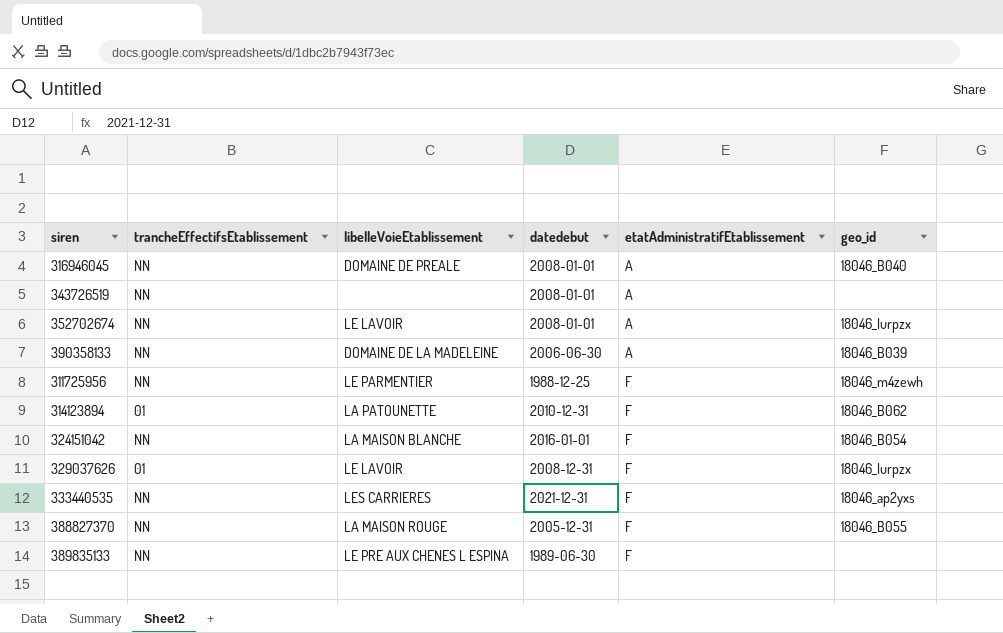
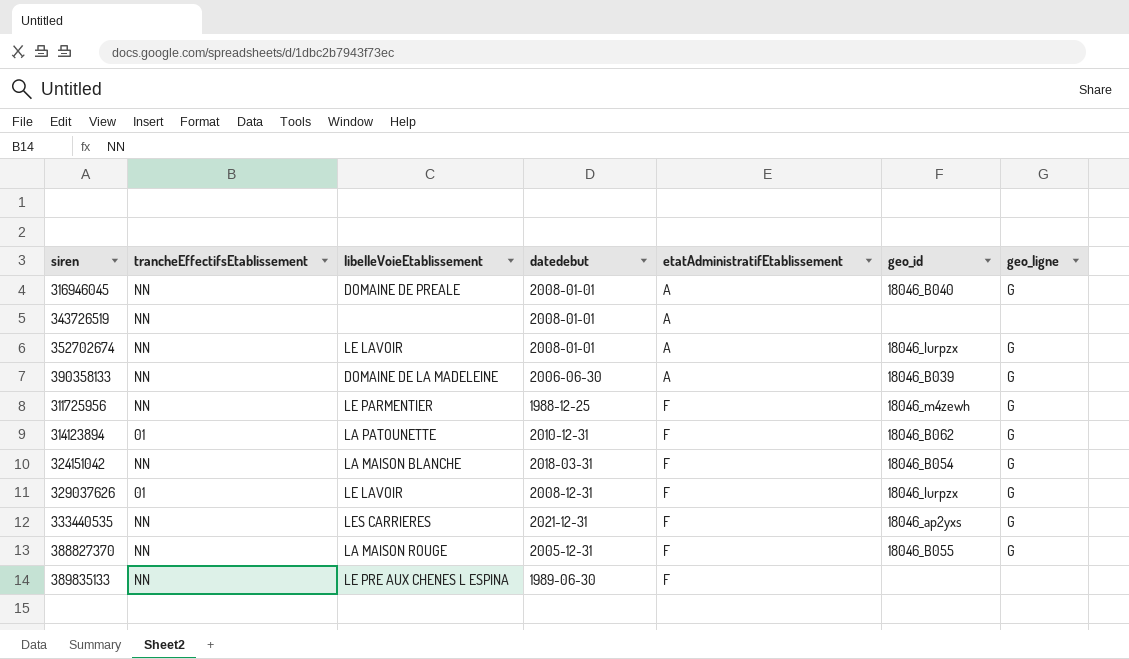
column geo_ligne | position: none -> 7
324151042 | datedebut: 2016-01-01 -> 2018-03-31

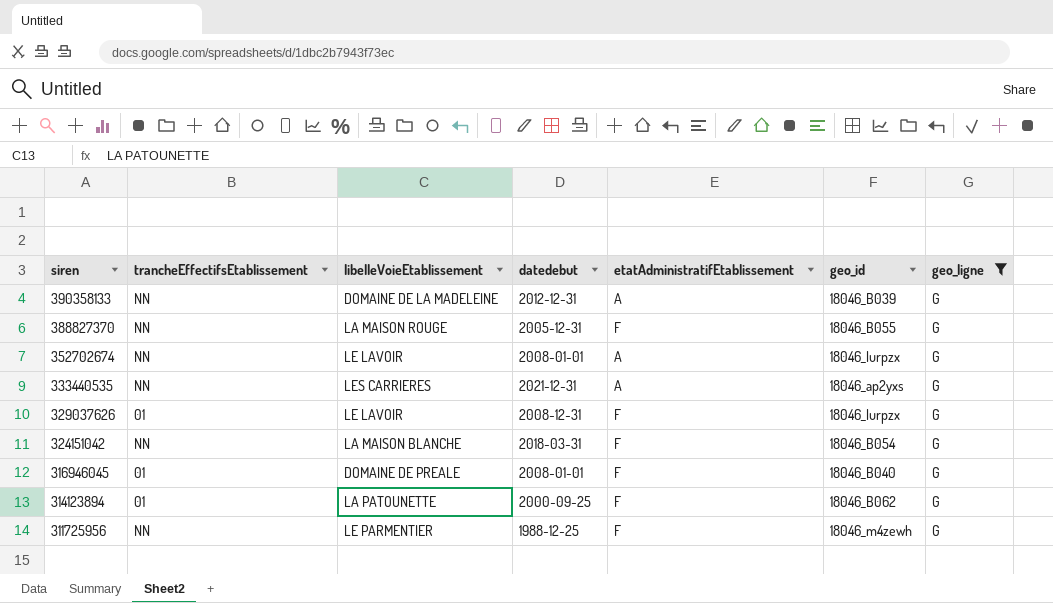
filter: none -> geo_ligne = G
row order: etatAdministratifEtablissement ascending -> siren descending
390358133 | datedebut: 2006-06-30 -> 2012-12-31
333440535 | etatAdministratifEtablissement: F -> A
316946045 | trancheEffectifsEtablissement: NN -> 01
316946045 | etatAdministratifEtablissement: A -> F
314123894 | datedebut: 2010-12-31 -> 2000-09-25

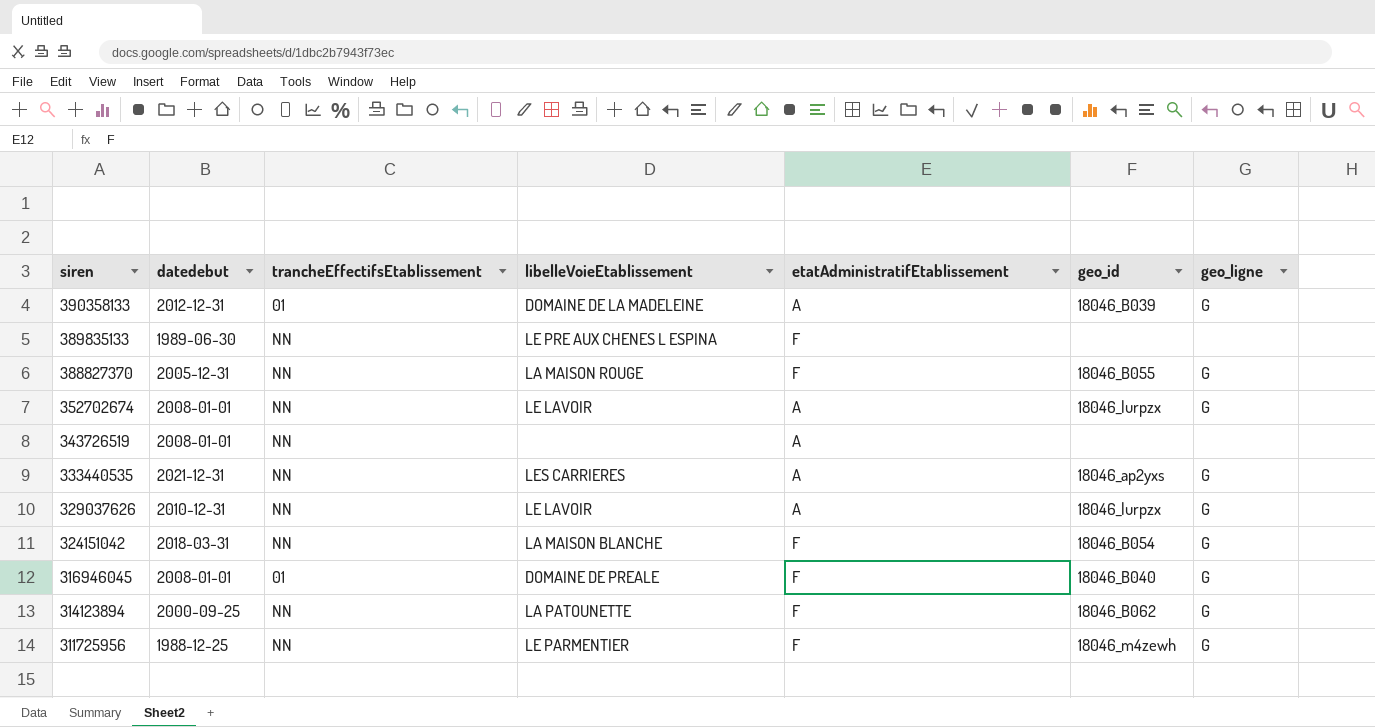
filter: geo_ligne = G -> none
column datedebut | position: 4 -> 2
390358133 | trancheEffectifsEtablissement: NN -> 01
329037626 | datedebut: 2008-12-31 -> 2010-12-31
329037626 | trancheEffectifsEtablissement: 01 -> NN
329037626 | etatAdministratifEtablissement: F -> A
314123894 | trancheEffectifsEtablissement: 01 -> NN

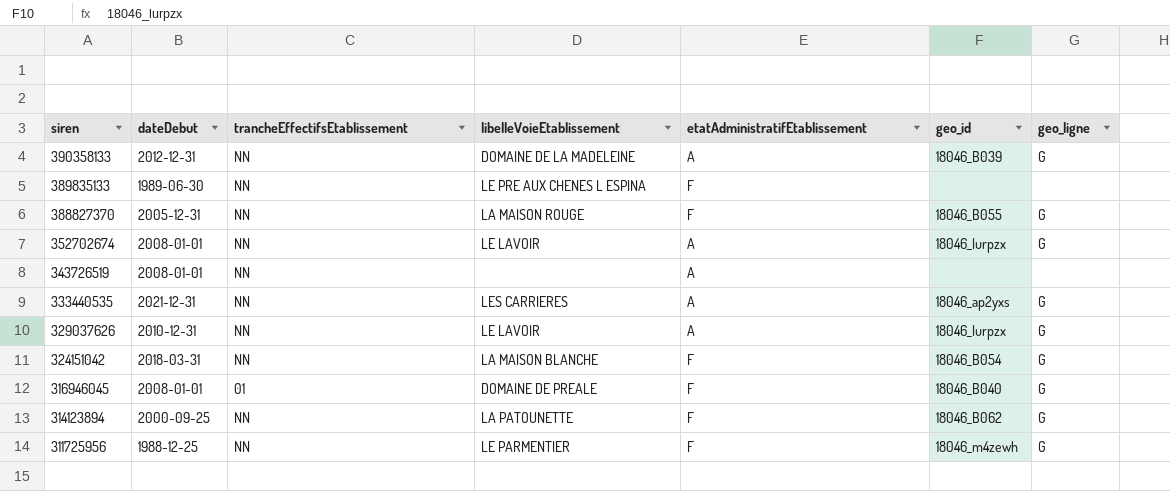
column name: datedebut -> dateDebut
390358133 | trancheEffectifsEtablissement: 01 -> NN

